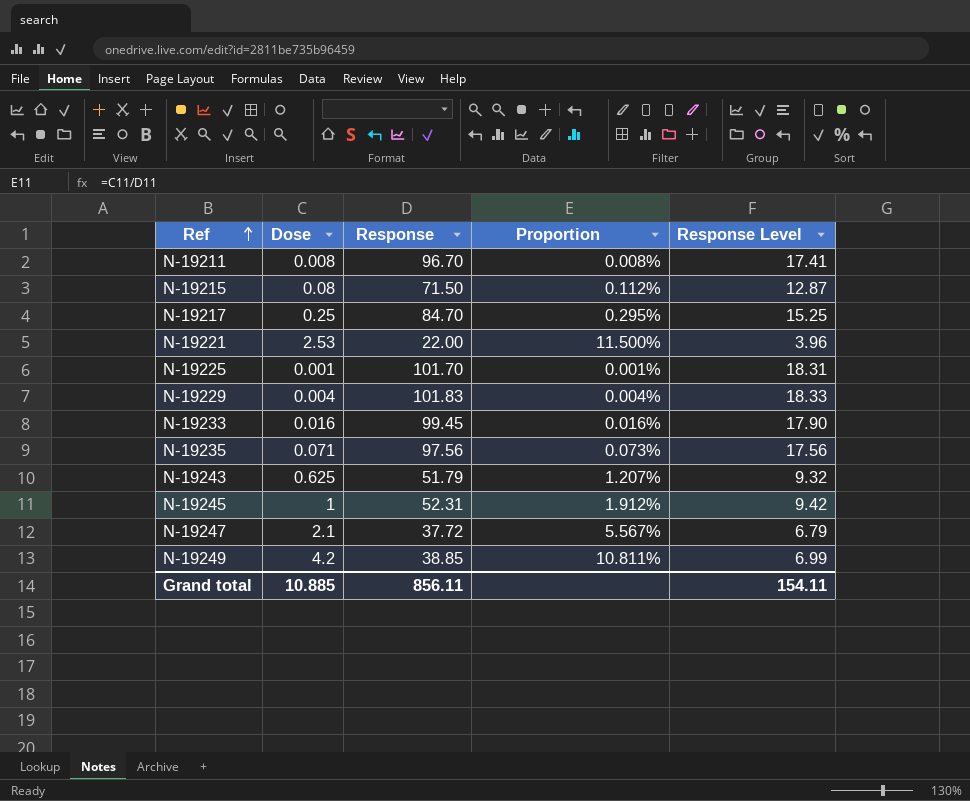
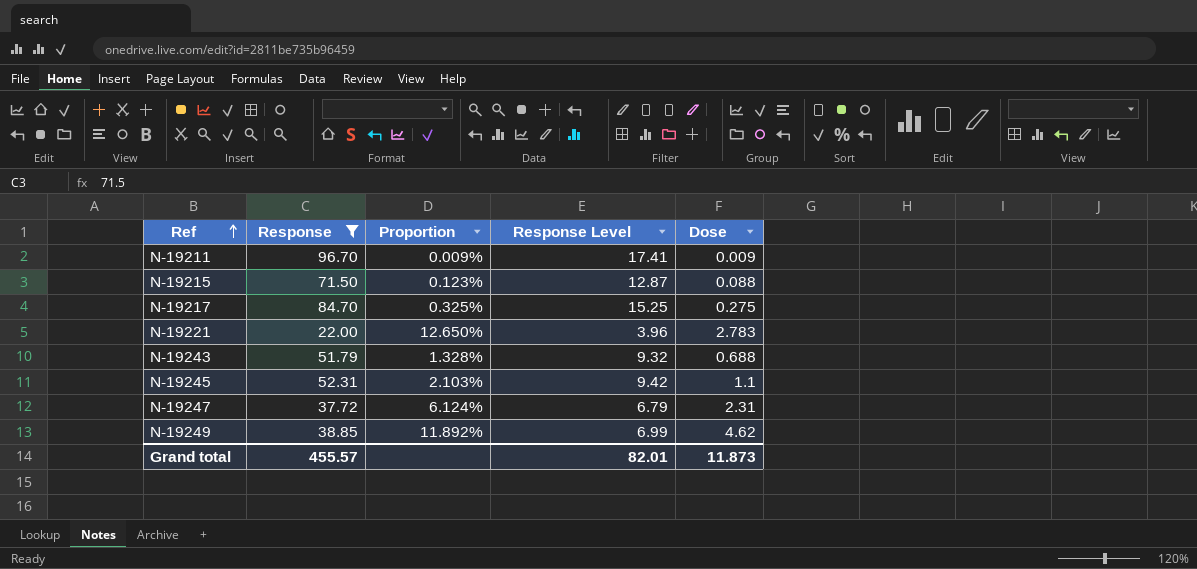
filter: none -> Response <= 96.70
column Dose | position: 2 -> 5
N-19211 | Proportion: 0.008% -> 0.009%
N-19211 | Dose: 0.008 -> 0.009
N-19215 | Proportion: 0.112% -> 0.123%
N-19215 | Dose: 0.08 -> 0.088
N-19217 | Proportion: 0.295% -> 0.325%
N-19217 | Dose: 0.25 -> 0.275
N-19221 | Proportion: 11.500% -> 12.650%
N-19221 | Dose: 2.53 -> 2.783
N-19243 | Proportion: 1.207% -> 1.328%
N-19243 | Dose: 0.625 -> 0.688
N-19245 | Proportion: 1.912% -> 2.103%
N-19245 | Dose: 1 -> 1.1
N-19247 | Proportion: 5.567% -> 6.124%
N-19247 | Dose: 2.1 -> 2.31
N-19249 | Proportion: 10.811% -> 11.892%
N-19249 | Dose: 4.2 -> 4.62
Grand total | Response: 856.11 -> 455.57
Grand total | Response Level: 154.11 -> 82.01
Grand total | Dose: 10.885 -> 11.873

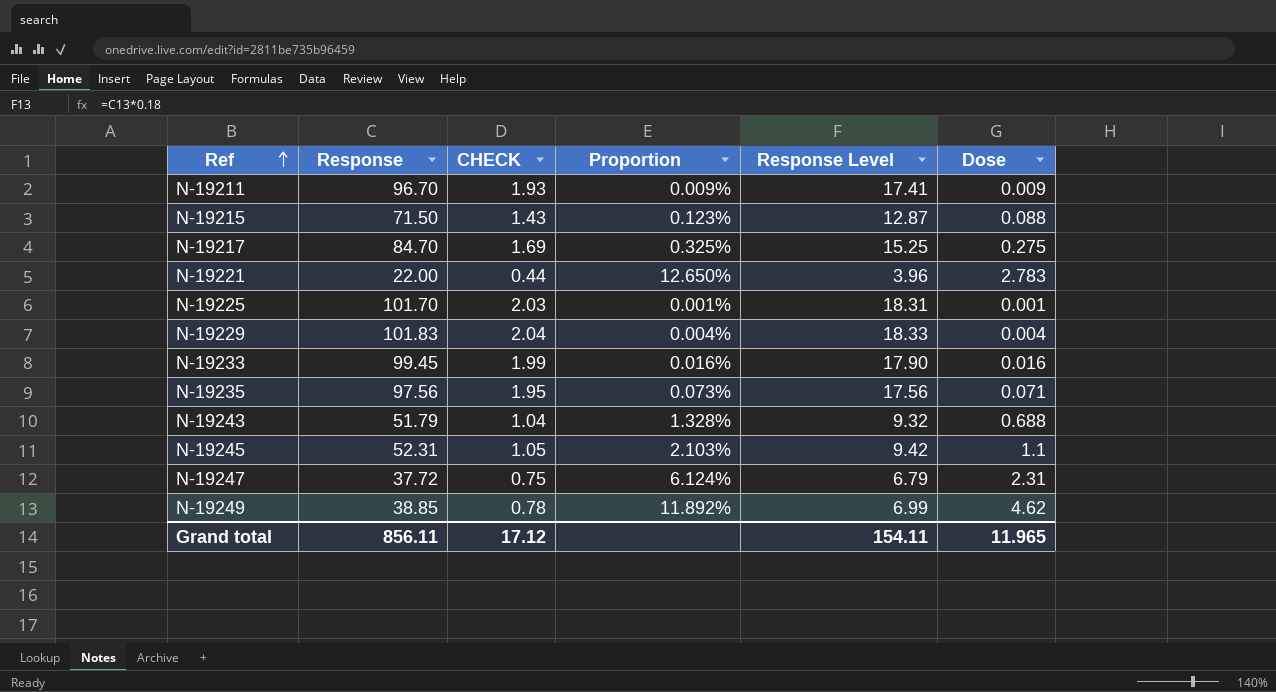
filter: Response <= 96.70 -> none
column CHECK | formula: none -> [Response] * 0.02
Grand total | Response: 455.57 -> 856.11
Grand total | Response Level: 82.01 -> 154.11
Grand total | Dose: 11.873 -> 11.965

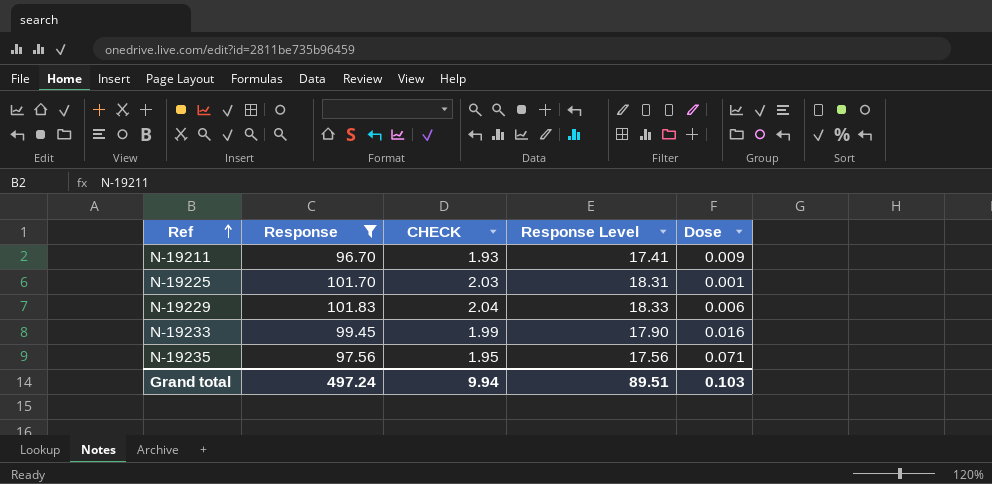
filter: none -> Response >= 96.70
column Proportion | formula: [Dose] / [Response] -> none
N-19229 | Dose: 0.004 -> 0.006
Grand total | Response: 856.11 -> 497.24
Grand total | CHECK: 17.12 -> 9.94
Grand total | Response Level: 154.11 -> 89.51
Grand total | Dose: 11.965 -> 0.103

